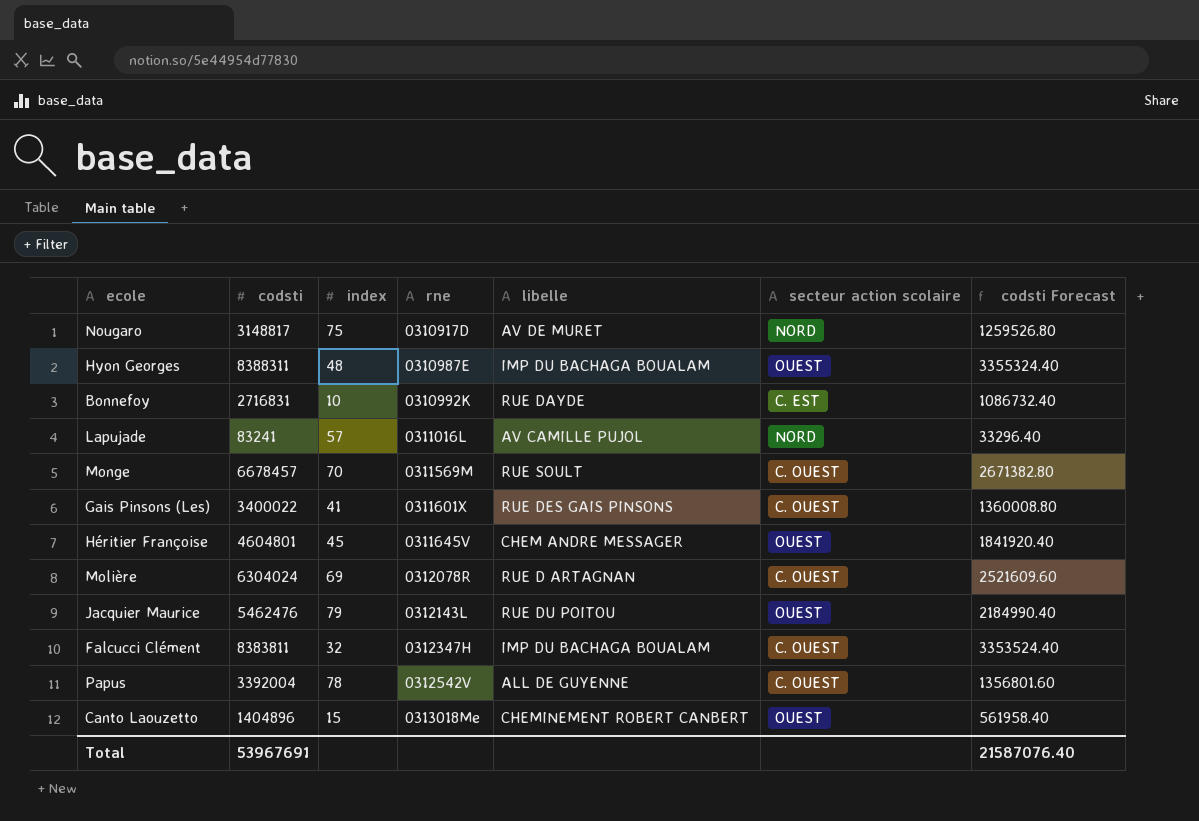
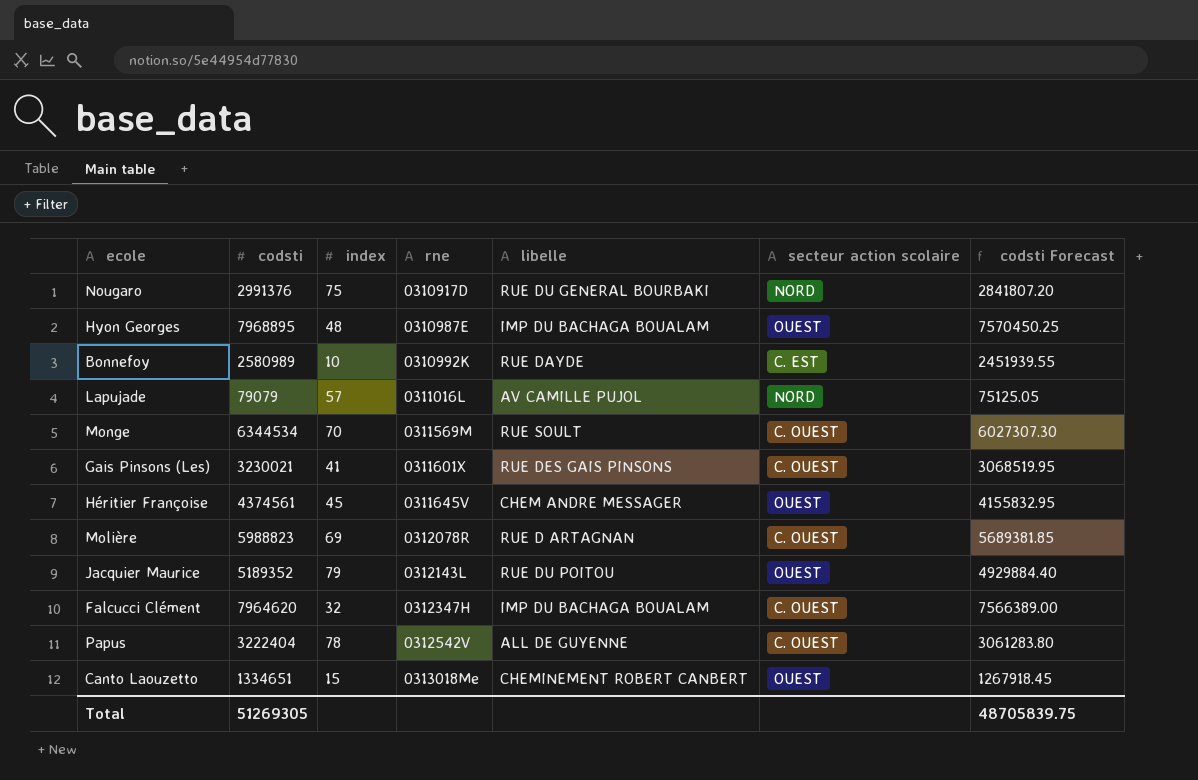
column codsti Forecast | formula: [codsti] * 0.4 -> [codsti] * 0.95
Nougaro | codsti: 3148817 -> 2991376
Nougaro | libelle: AV DE MURET -> RUE DU GENERAL BOURBAKI
Hyon Georges | codsti: 8388311 -> 7968895
Bonnefoy | codsti: 2716831 -> 2580989
Lapujade | codsti: 83241 -> 79079
Monge | codsti: 6678457 -> 6344534
Gais Pinsons (Les) | codsti: 3400022 -> 3230021
Héritier Françoise | codsti: 4604801 -> 4374561
Molière | codsti: 6304024 -> 5988823
Jacquier Maurice | codsti: 5462476 -> 5189352
Falcucci Clément | codsti: 8383811 -> 7964620
Papus | codsti: 3392004 -> 3222404
Canto Laouzetto | codsti: 1404896 -> 1334651
Total | codsti: 53967691 -> 51269305
Total | codsti Forecast: 21587076.40 -> 48705839.75

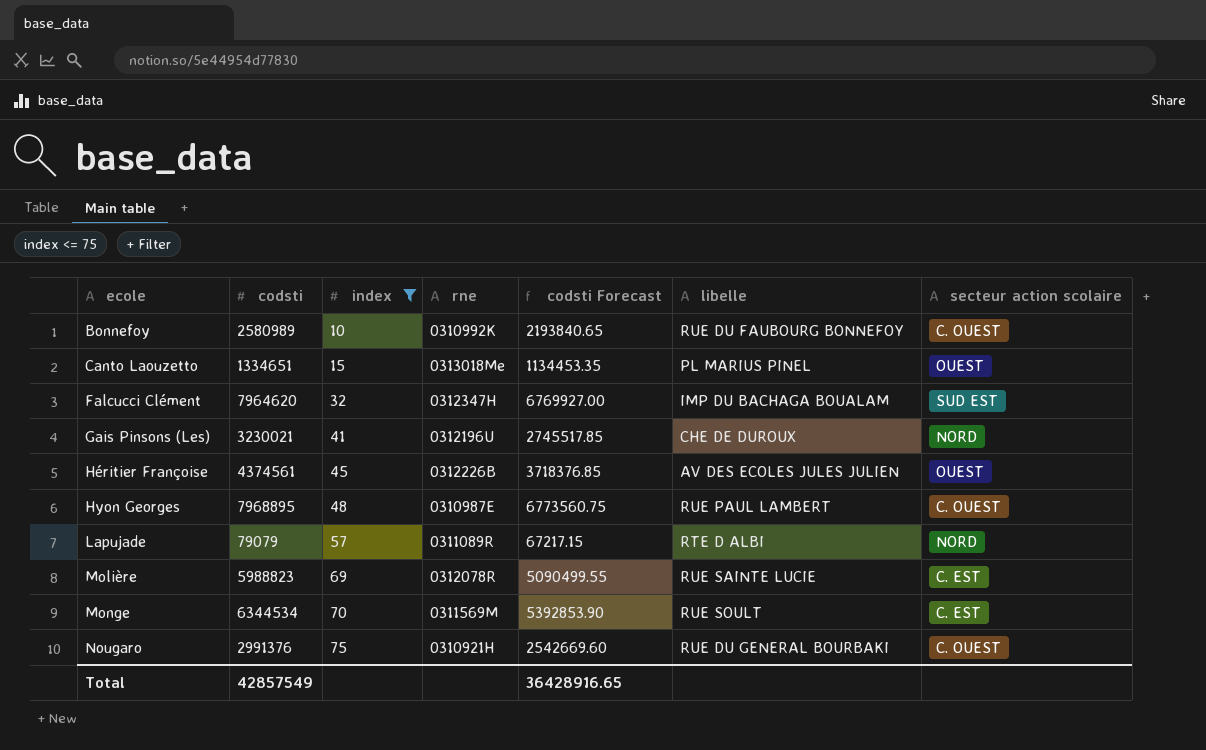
filter: none -> index <= 75
row order: rne ascending -> ecole ascending
column codsti Forecast | formula: [codsti] * 0.95 -> [codsti] * 0.85
column codsti Forecast | position: 7 -> 5
Bonnefoy | libelle: RUE DAYDE -> RUE DU FAUBOURG BONNEFOY
Bonnefoy | secteur action scolaire: C. EST -> C. OUEST
Canto Laouzetto | libelle: CHEMINEMENT ROBERT CANBERT -> PL MARIUS PINEL
Falcucci Clément | secteur action scolaire: C. OUEST -> SUD EST
Gais Pinsons (Les) | rne: 0311601X -> 0312196U
Gais Pinsons (Les) | libelle: RUE DES GAIS PINSONS -> CHE DE DUROUX
Gais Pinsons (Les) | secteur action scolaire: C. OUEST -> NORD
Héritier Françoise | rne: 0311645V -> 0312226B
Héritier Françoise | libelle: CHEM ANDRE MESSAGER -> AV DES ECOLES JULES JULIEN
Hyon Georges | libelle: IMP DU BACHAGA BOUALAM -> RUE PAUL LAMBERT
Hyon Georges | secteur action scolaire: OUEST -> C. OUEST
Lapujade | rne: 0311016L -> 0311089R
Lapujade | libelle: AV CAMILLE PUJOL -> RTE D ALBI
Molière | libelle: RUE D ARTAGNAN -> RUE SAINTE LUCIE
Molière | secteur action scolaire: C. OUEST -> C. EST
Monge | secteur action scolaire: C. OUEST -> C. EST
Nougaro | rne: 0310917D -> 0310921H
Nougaro | secteur action scolaire: NORD -> C. OUEST
Total | codsti: 51269305 -> 42857549
Total | codsti Forecast: 48705839.75 -> 36428916.65

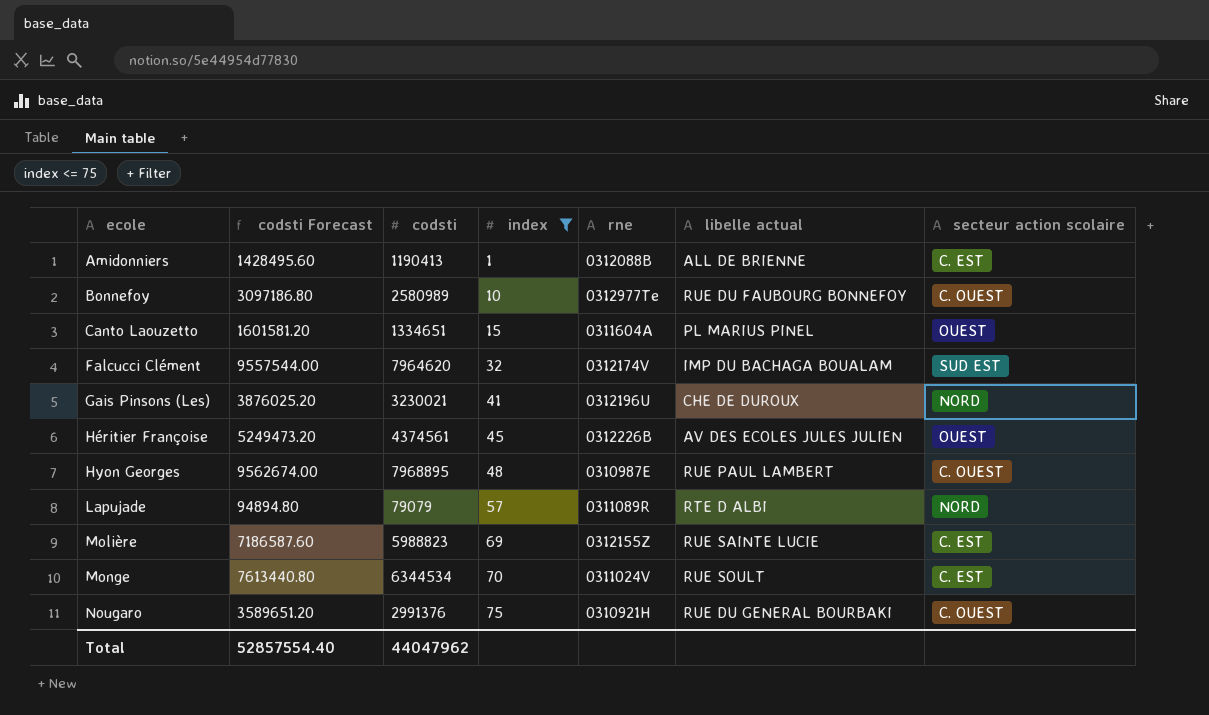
column codsti Forecast | formula: [codsti] * 0.85 -> [codsti] * 1.2
column codsti Forecast | position: 5 -> 2
column name: libelle -> libelle actual
row Amidonniers: none -> 1428495.60 | 1190413 | 1 | 0312088B | ALL DE BRIENNE | C. EST
Bonnefoy | rne: 0310992K -> 0312977Te
Canto Laouzetto | rne: 0313018Me -> 0311604A
Falcucci Clément | rne: 0312347H -> 0312174V
Molière | rne: 0312078R -> 0312155Z
Monge | rne: 0311569M -> 0311024V
Total | codsti Forecast: 36428916.65 -> 52857554.40
Total | codsti: 42857549 -> 44047962

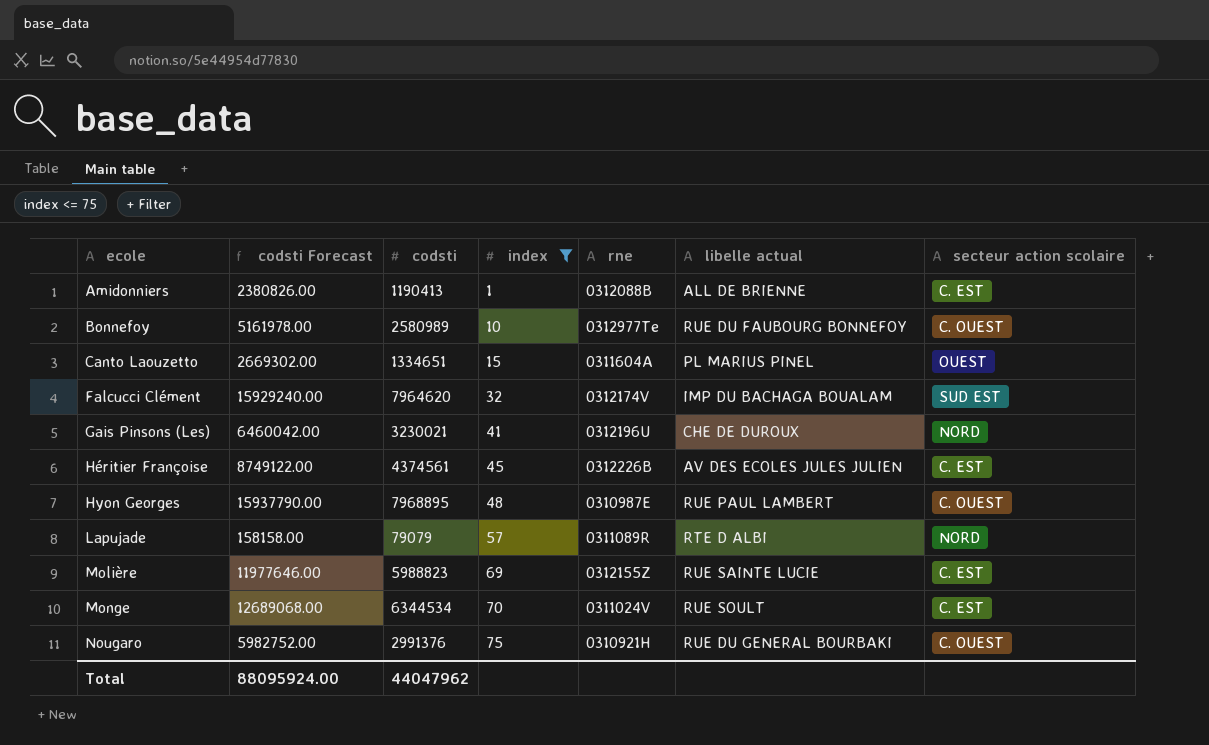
column codsti Forecast | formula: [codsti] * 1.2 -> [codsti] * 2
Héritier Françoise | secteur action scolaire: OUEST -> C. EST
Total | codsti Forecast: 52857554.40 -> 88095924.00

